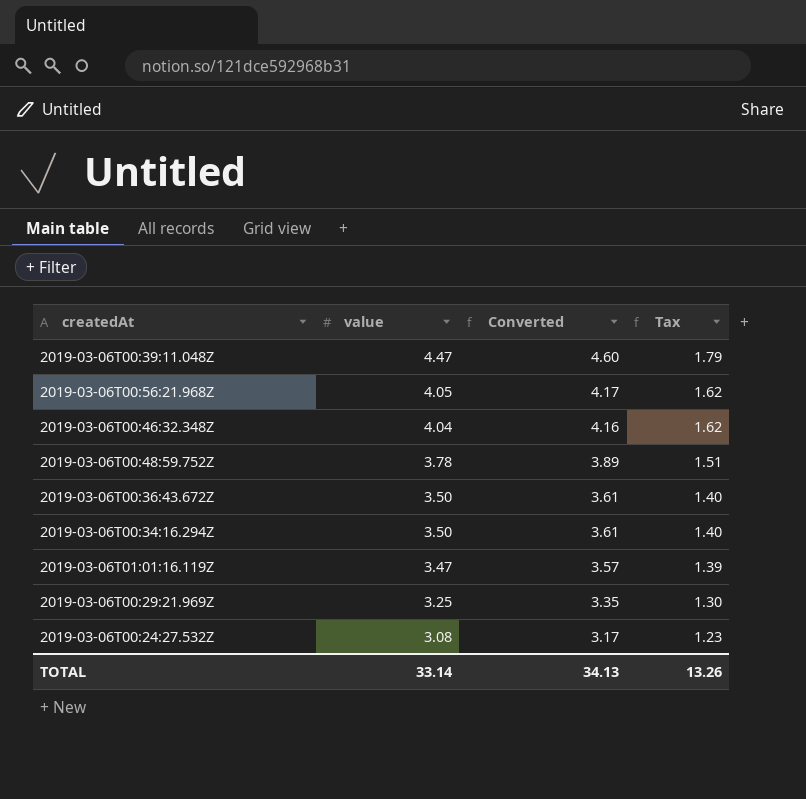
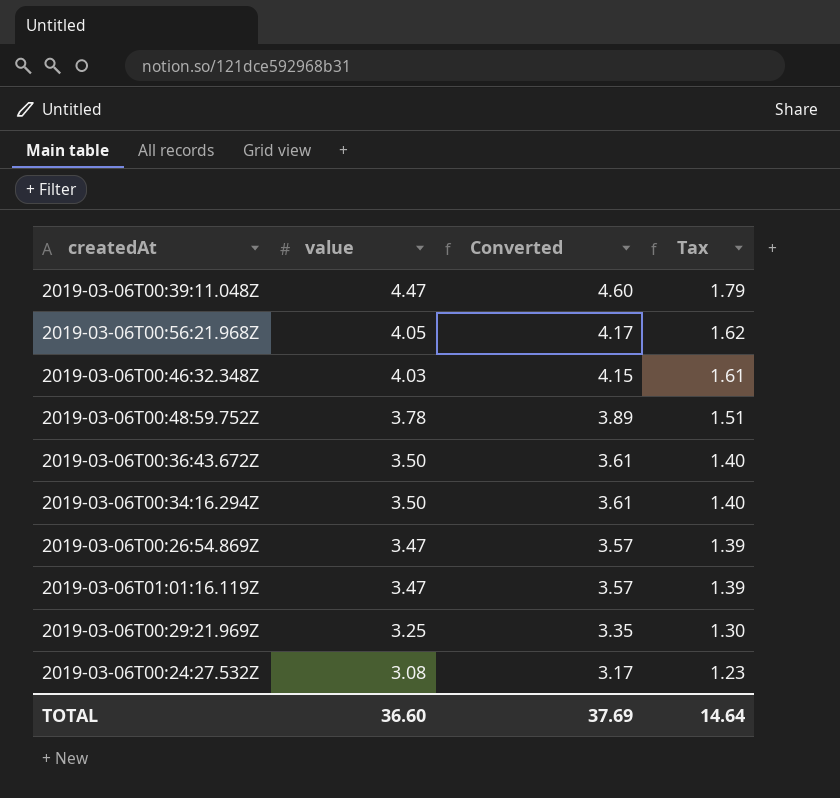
2019-03-06T00:46:32.348Z | value: 4.04 -> 4.03
2019-03-06T00:46:32.348Z | Converted: 4.16 -> 4.15
2019-03-06T00:46:32.348Z | Tax: 1.62 -> 1.61
row 2019-03-06T00:26:54.869Z: none -> 3.47 | 3.57 | 1.39
TOTAL | value: 33.14 -> 36.60
TOTAL | Converted: 34.13 -> 37.69
TOTAL | Tax: 13.26 -> 14.64

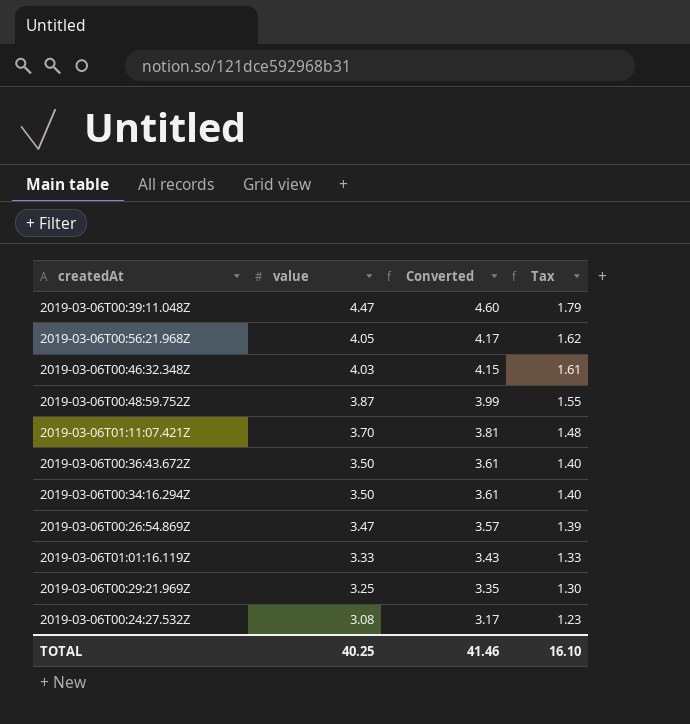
2019-03-06T00:48:59.752Z | value: 3.78 -> 3.87
2019-03-06T00:48:59.752Z | Converted: 3.89 -> 3.99
2019-03-06T00:48:59.752Z | Tax: 1.51 -> 1.55
row 2019-03-06T01:11:07.421Z: none -> 3.70 | 3.81 | 1.48
2019-03-06T01:01:16.119Z | value: 3.47 -> 3.33
2019-03-06T01:01:16.119Z | Converted: 3.57 -> 3.43
2019-03-06T01:01:16.119Z | Tax: 1.39 -> 1.33
TOTAL | value: 36.60 -> 40.25
TOTAL | Converted: 37.69 -> 41.46
TOTAL | Tax: 14.64 -> 16.10

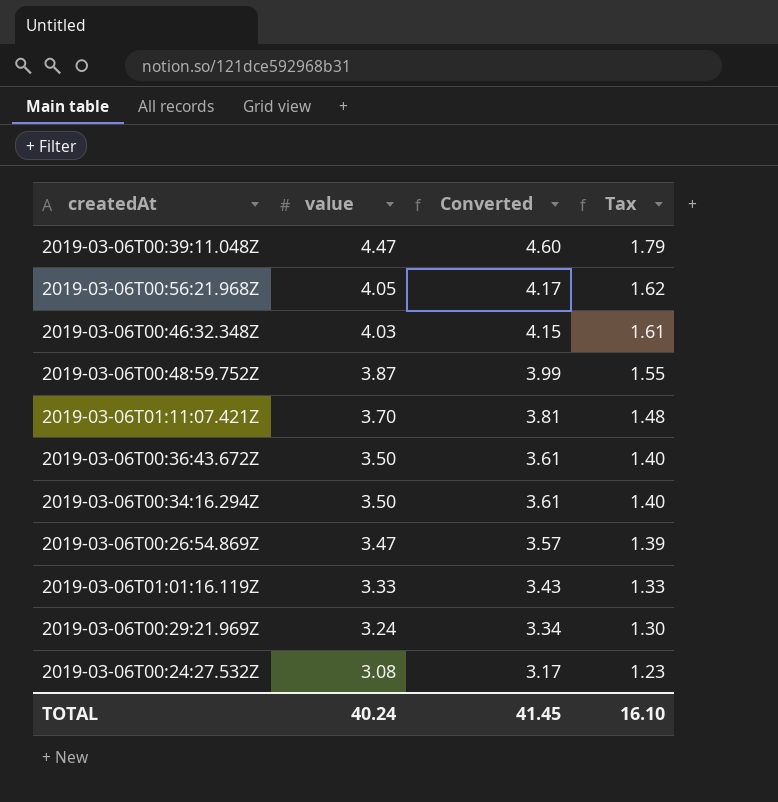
2019-03-06T00:29:21.969Z | value: 3.25 -> 3.24
2019-03-06T00:29:21.969Z | Converted: 3.35 -> 3.34
TOTAL | value: 40.25 -> 40.24
TOTAL | Converted: 41.46 -> 41.45

